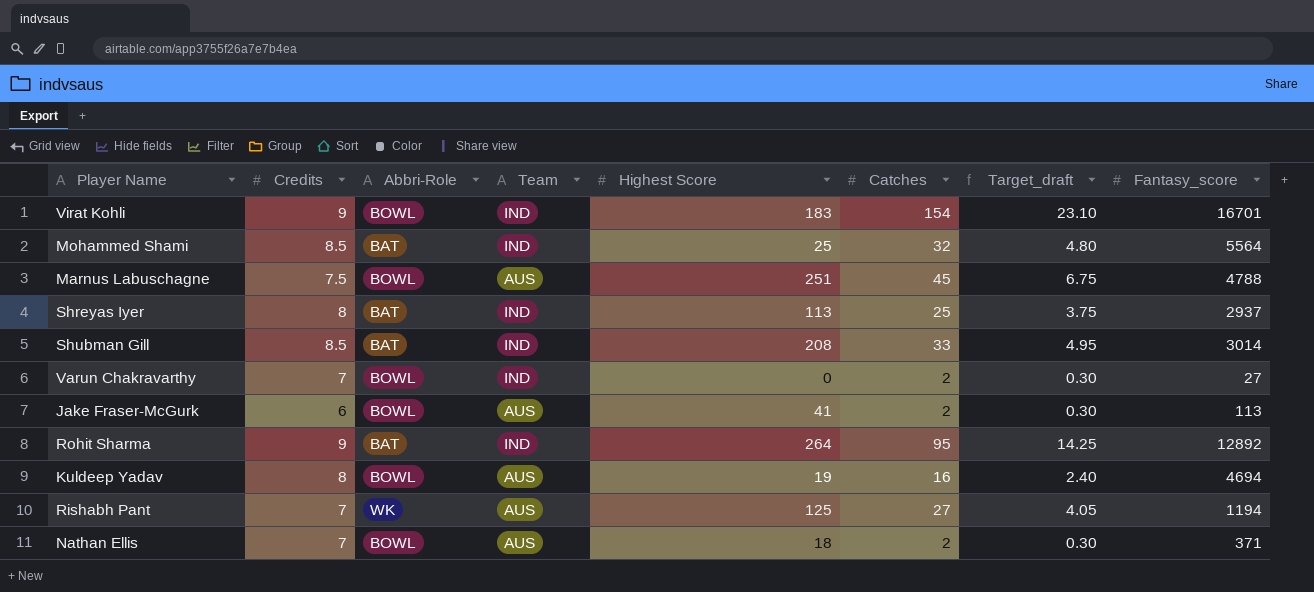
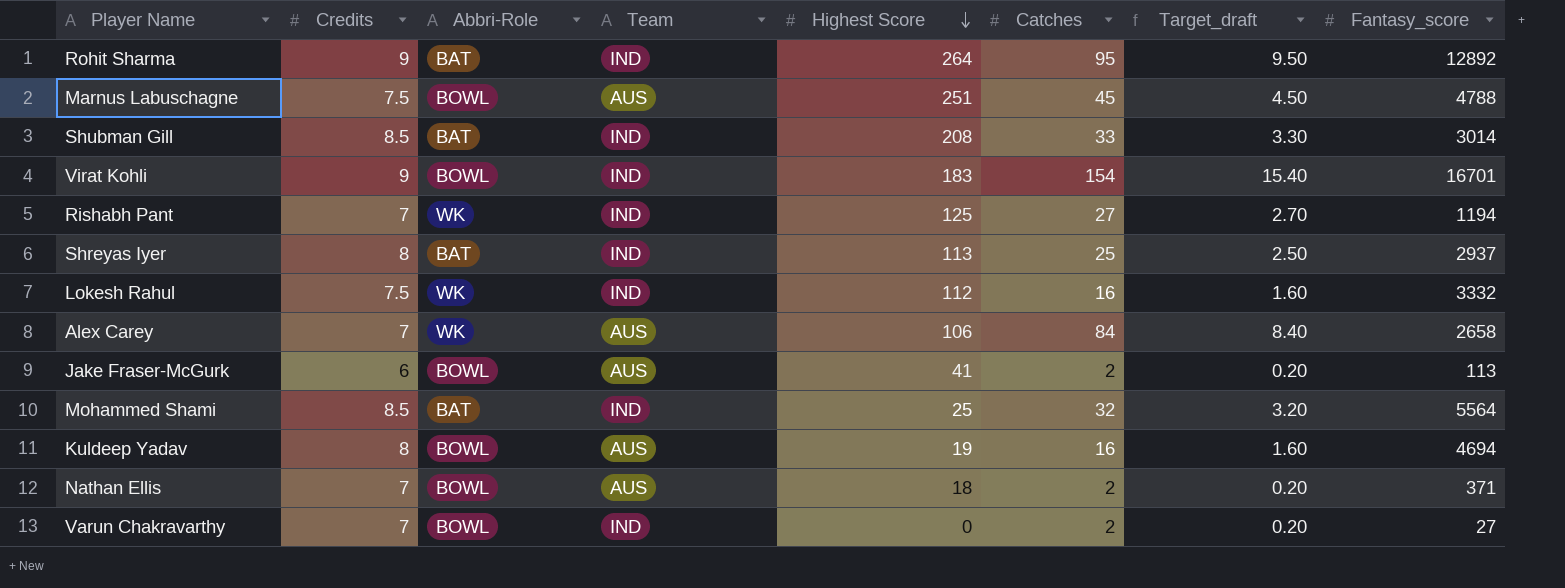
row order: none -> Highest Score descending
column Target_draft | formula: [Catches] * 0.15 -> [Catches] * 0.1
Rishabh Pant | Team: AUS -> IND
row Lokesh Rahul: none -> 7.5 | WK | IND | 112 | 16 | 1.60 | 3332
row Alex Carey: none -> 7 | WK | AUS | 106 | 84 | 8.40 | 2658

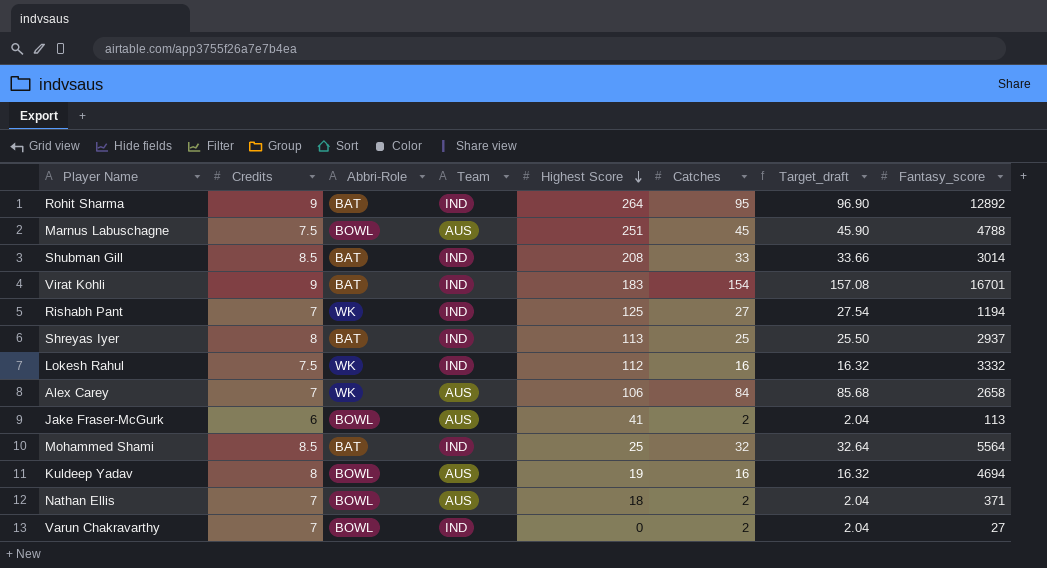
column Target_draft | formula: [Catches] * 0.1 -> [Catches] * 1.02
Virat Kohli | Abbri-Role: BOWL -> BAT

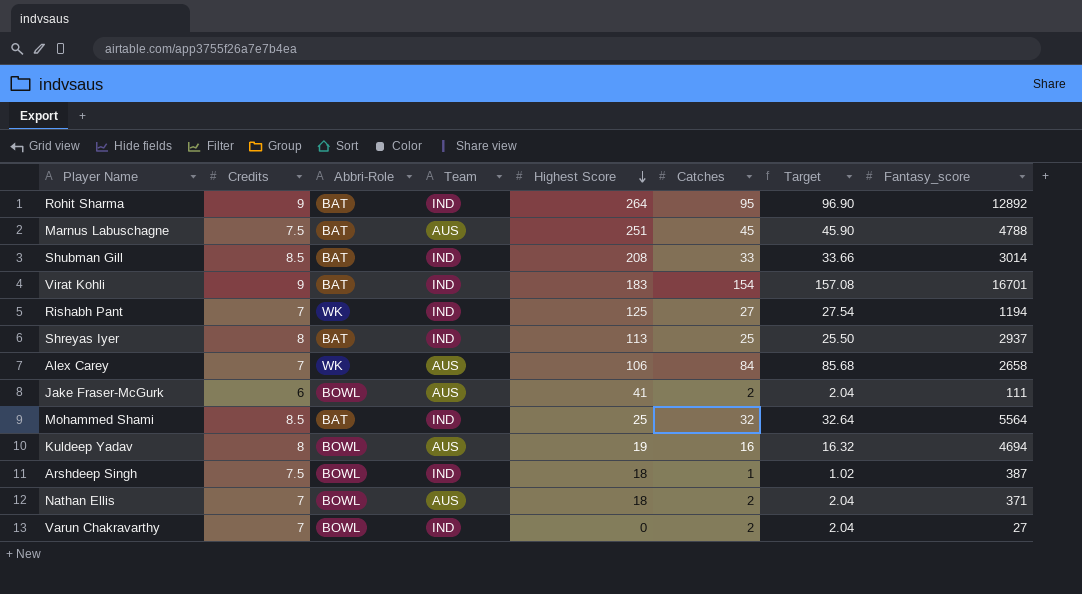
column name: Target_draft -> Target
row Lokesh Rahul: 7.5 | WK | IND | 112 | 16 | 16.32 | 3332 -> none
Marnus Labuschagne | Abbri-Role: BOWL -> BAT
Jake Fraser-McGurk | Fantasy_score: 113 -> 111
row Arshdeep Singh: none -> 7.5 | BOWL | IND | 18 | 1 | 1.02 | 387

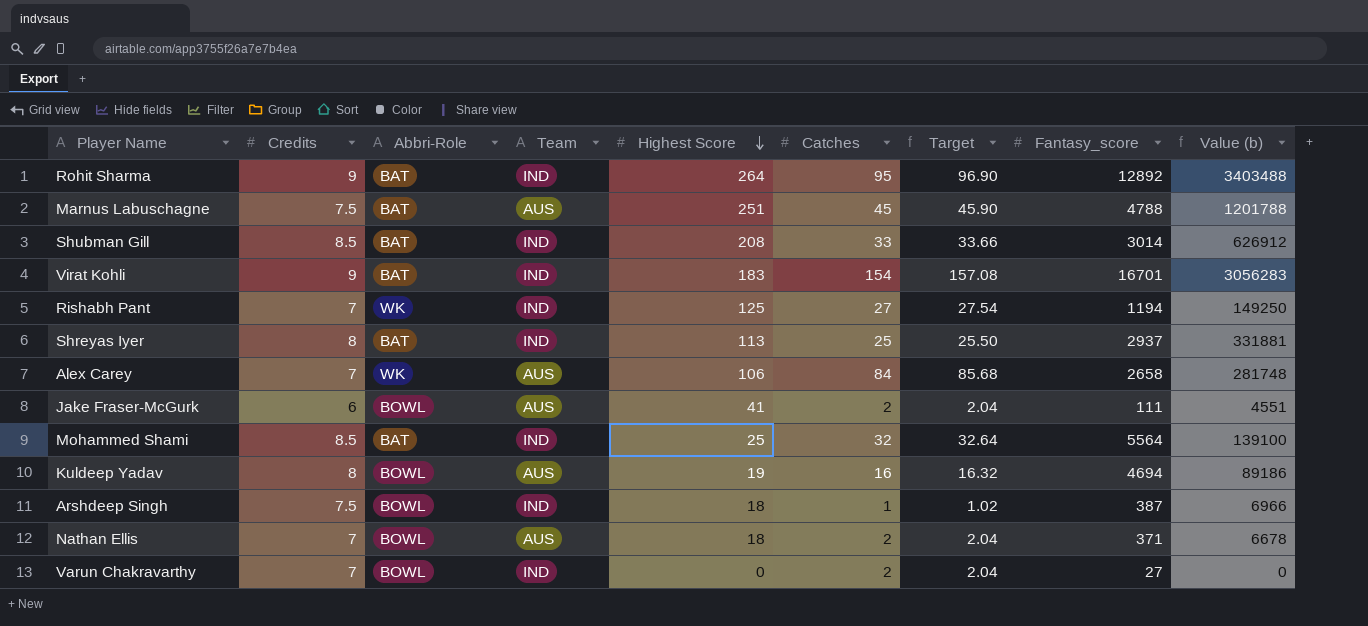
column Value (b) | formula: none -> [Highest Score] * [Fantasy_score]

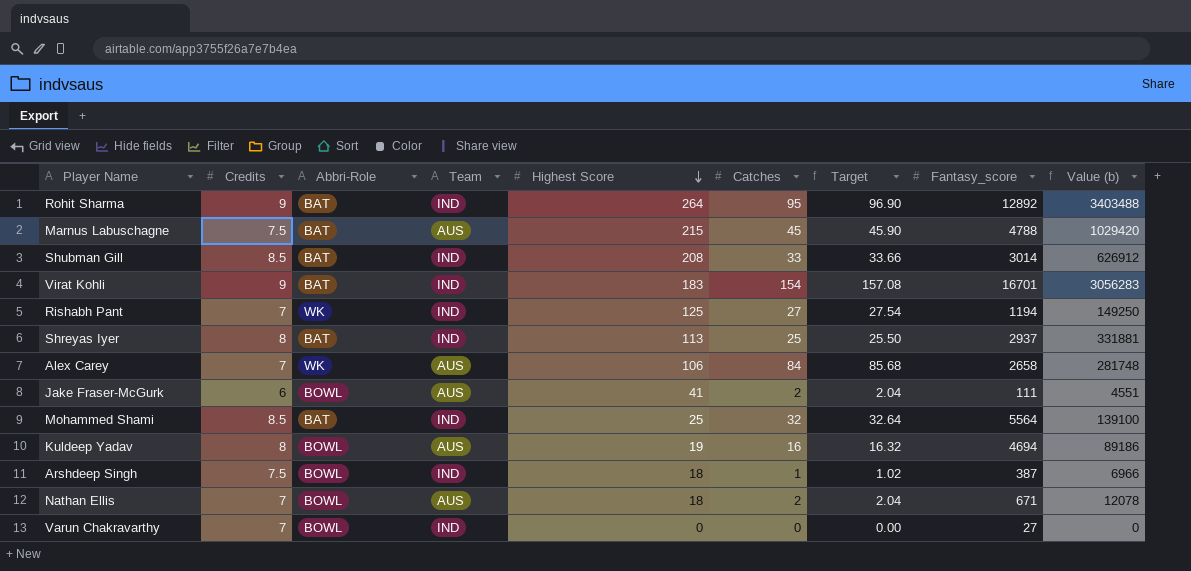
Marnus Labuschagne | Highest Score: 251 -> 215
Marnus Labuschagne | Value (b): 1201788 -> 1029420
Nathan Ellis | Fantasy_score: 371 -> 671
Nathan Ellis | Value (b): 6678 -> 12078
Varun Chakravarthy | Catches: 2 -> 0
Varun Chakravarthy | Target: 2.04 -> 0.00

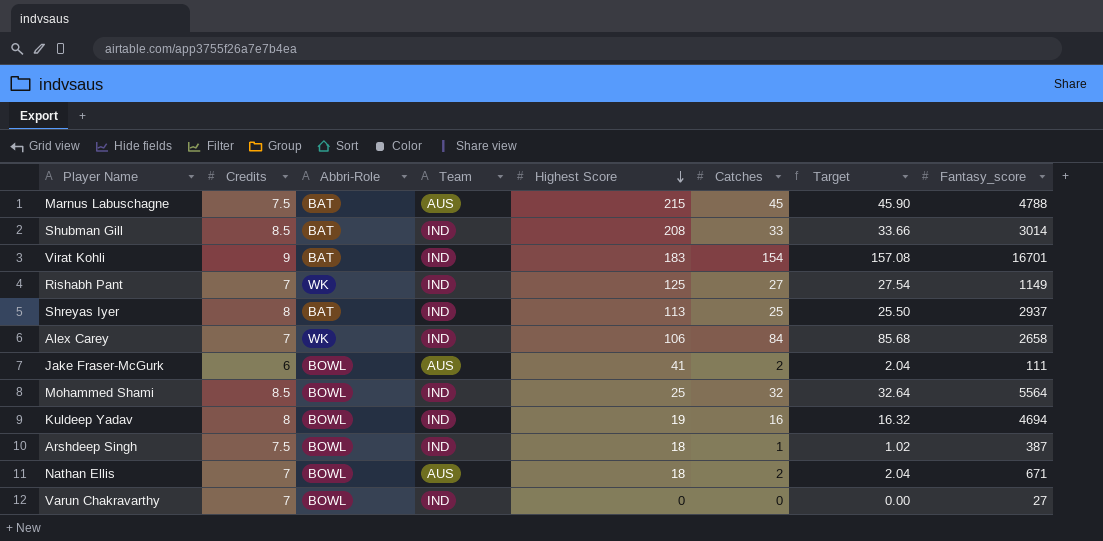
column Value (b) | formula: [Highest Score] * [Fantasy_score] -> none
row Rohit Sharma: 9 | BAT | IND | 264 | 95 | 96.90 | 12892 | 3403488 -> none
Rishabh Pant | Fantasy_score: 1194 -> 1149
Alex Carey | Team: AUS -> IND
Mohammed Shami | Abbri-Role: BAT -> BOWL
Kuldeep Yadav | Team: AUS -> IND

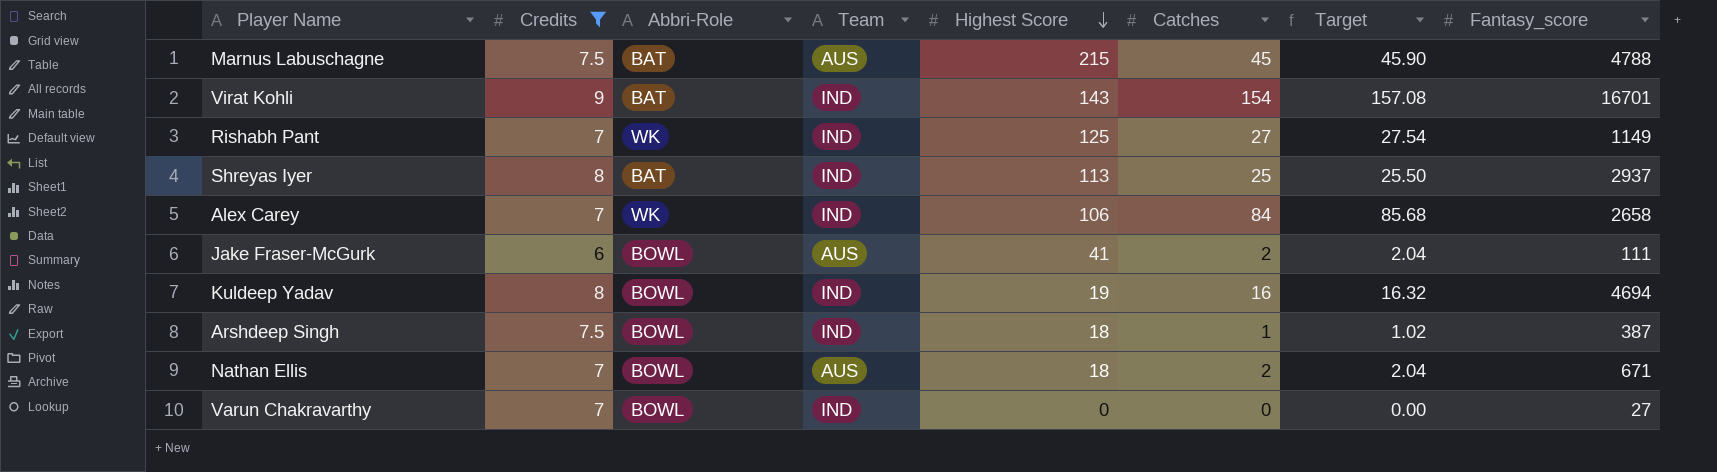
filter: none -> Credits != 8.5
Virat Kohli | Highest Score: 183 -> 143

